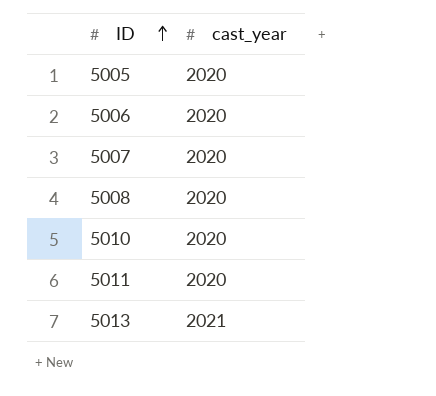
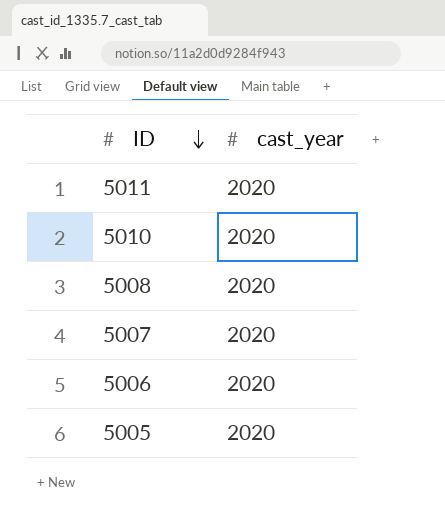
row order: ID ascending -> ID descending
row 5013: 2021 -> none

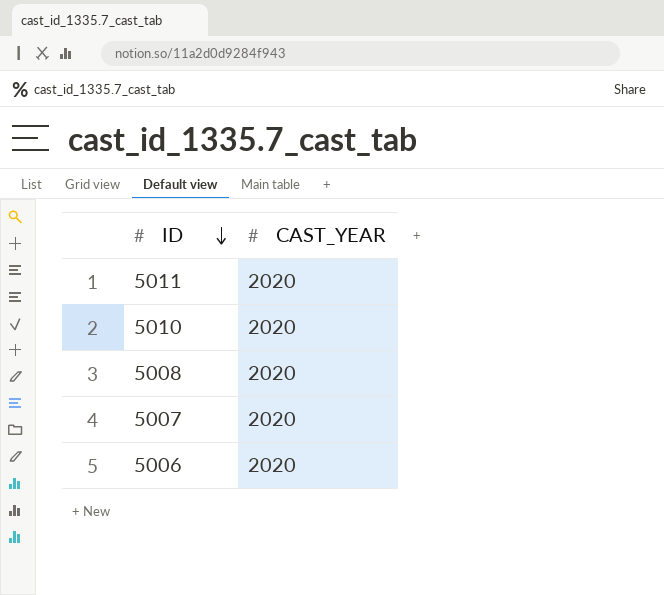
column name: cast_year -> CAST_YEAR
row 5005: 2020 -> none

